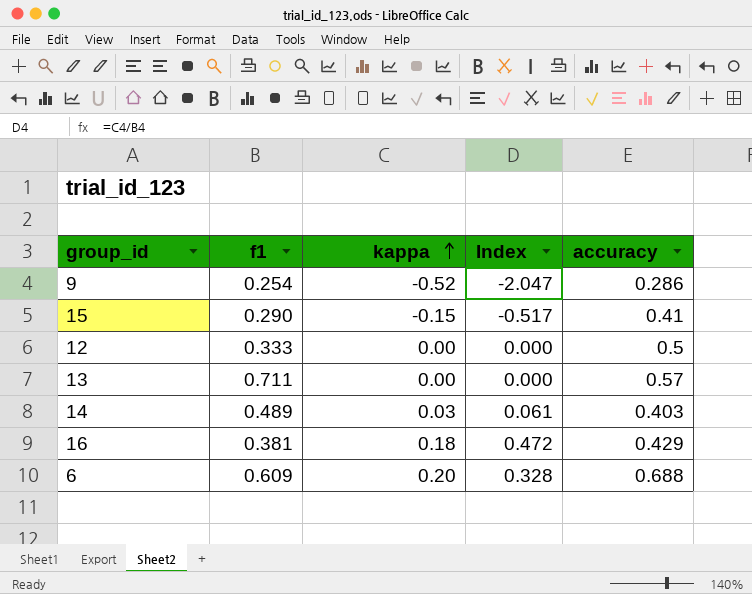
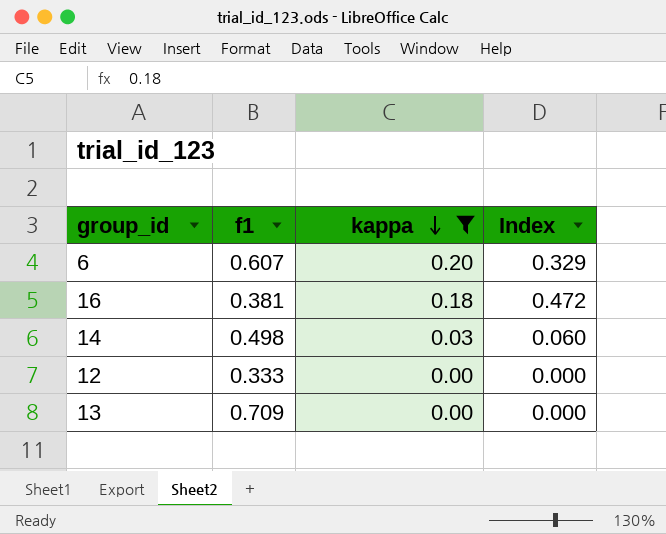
filter: none -> kappa >= 0.00
row order: kappa ascending -> kappa descending
column accuracy | position: 5 -> none
6 | f1: 0.609 -> 0.607
6 | Index: 0.328 -> 0.329
14 | f1: 0.489 -> 0.498
14 | Index: 0.061 -> 0.060
13 | f1: 0.711 -> 0.709

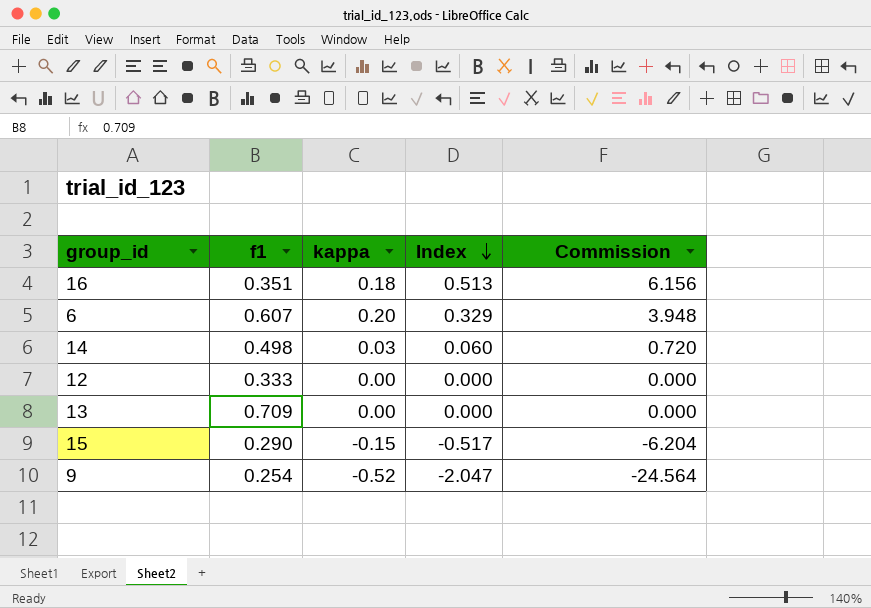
filter: kappa >= 0.00 -> none
row order: kappa descending -> Index descending
column Commission | formula: none -> [Index] * 12
16 | f1: 0.381 -> 0.351
16 | Index: 0.472 -> 0.513

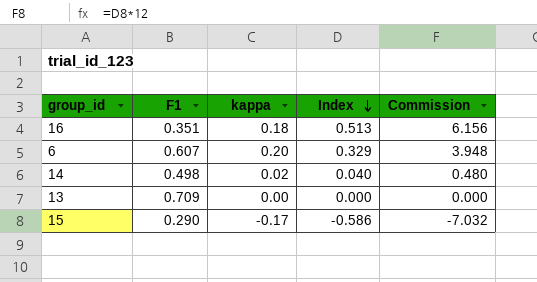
column name: f1 -> F1
row 12: 0.333 | 0.00 | 0.000 | 0.000 -> none
row 9: 0.254 | -0.52 | -2.047 | -24.564 -> none
14 | kappa: 0.03 -> 0.02
14 | Index: 0.060 -> 0.040
14 | Commission: 0.720 -> 0.480
15 | kappa: -0.15 -> -0.17
15 | Index: -0.517 -> -0.586
15 | Commission: -6.204 -> -7.032

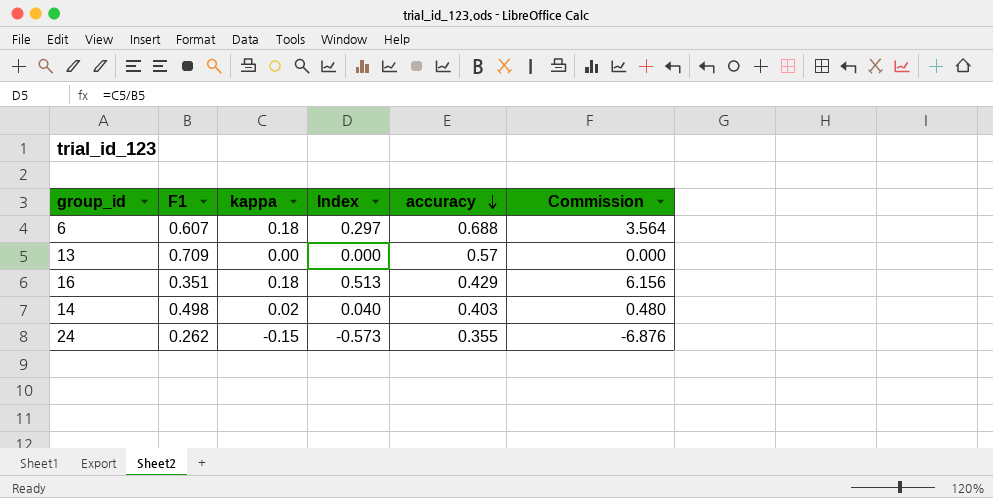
row order: Index descending -> accuracy descending
column accuracy | position: none -> 5
row 15: 0.290 | -0.17 | -0.586 | -7.032 -> none
6 | kappa: 0.20 -> 0.18
6 | Index: 0.329 -> 0.297
6 | Commission: 3.948 -> 3.564
row 24: none -> 0.262 | -0.15 | -0.573 | 0.355 | -6.876

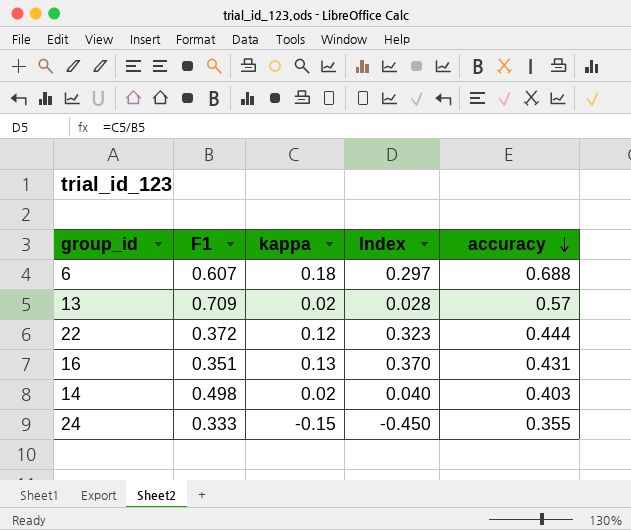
column Commission | formula: [Index] * 12 -> none
13 | kappa: 0.00 -> 0.02
13 | Index: 0.000 -> 0.028
row 22: none -> 0.372 | 0.12 | 0.323 | 0.444
16 | kappa: 0.18 -> 0.13
16 | Index: 0.513 -> 0.370
16 | accuracy: 0.429 -> 0.431
24 | F1: 0.262 -> 0.333
24 | Index: -0.573 -> -0.450

